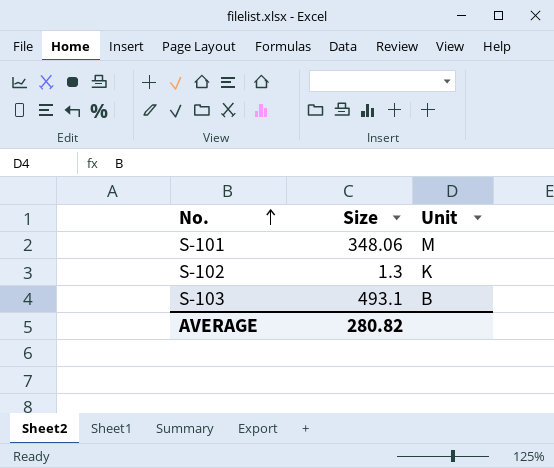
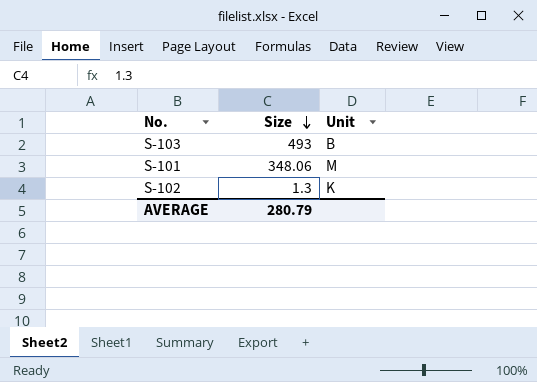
row order: No. ascending -> Size descending
S-103 | Size: 493.1 -> 493
AVERAGE | Size: 280.82 -> 280.79

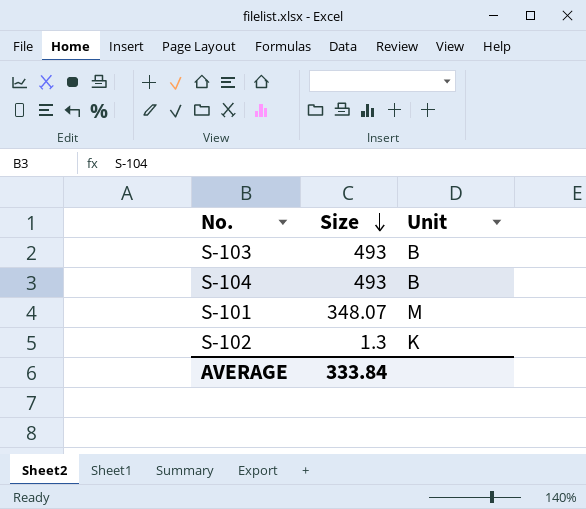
row S-104: none -> 493 | B
S-101 | Size: 348.06 -> 348.07
AVERAGE | Size: 280.79 -> 333.84

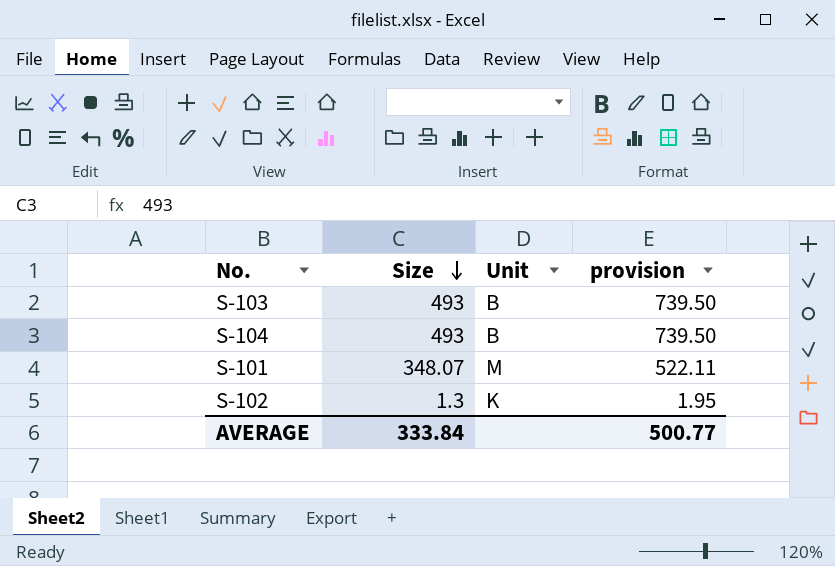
column provision | formula: none -> [Size] * 1.5

